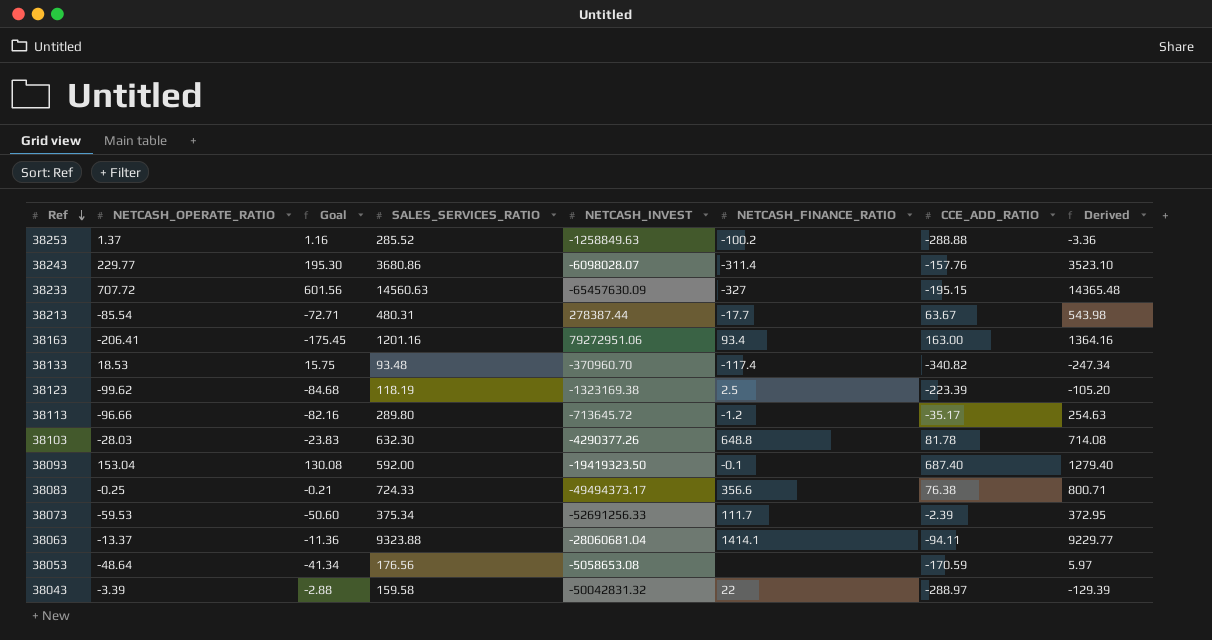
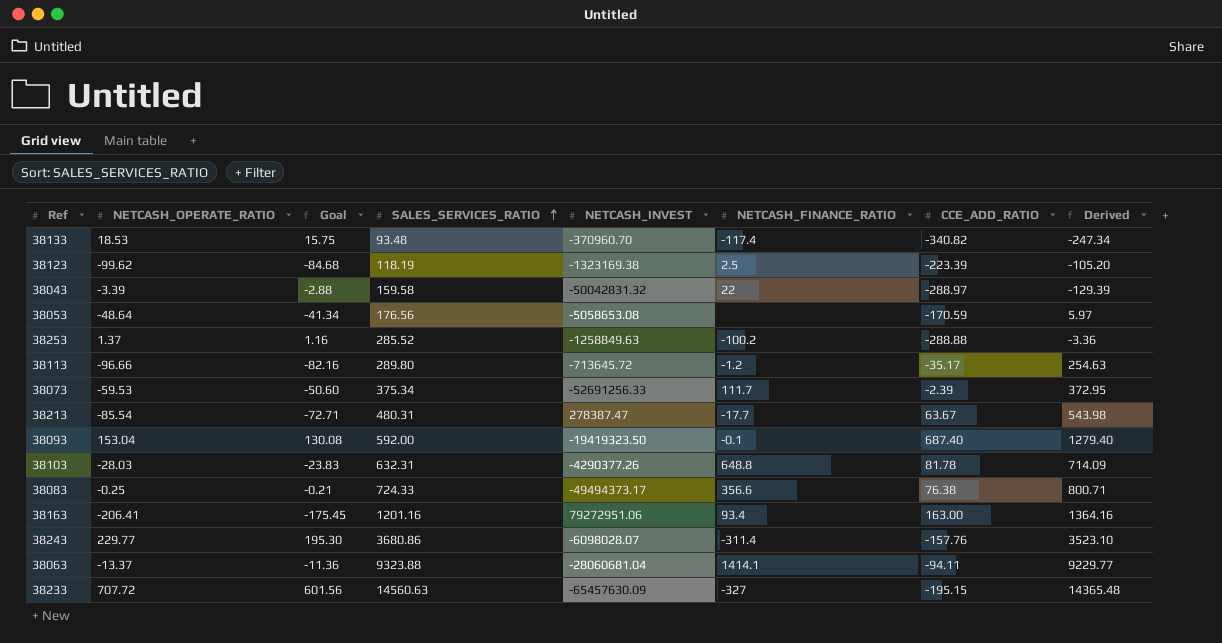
row order: Ref descending -> SALES_SERVICES_RATIO ascending
38213 | NETCASH_INVEST: 278387.44 -> 278387.47
38103 | SALES_SERVICES_RATIO: 632.30 -> 632.31
38103 | Derived: 714.08 -> 714.09

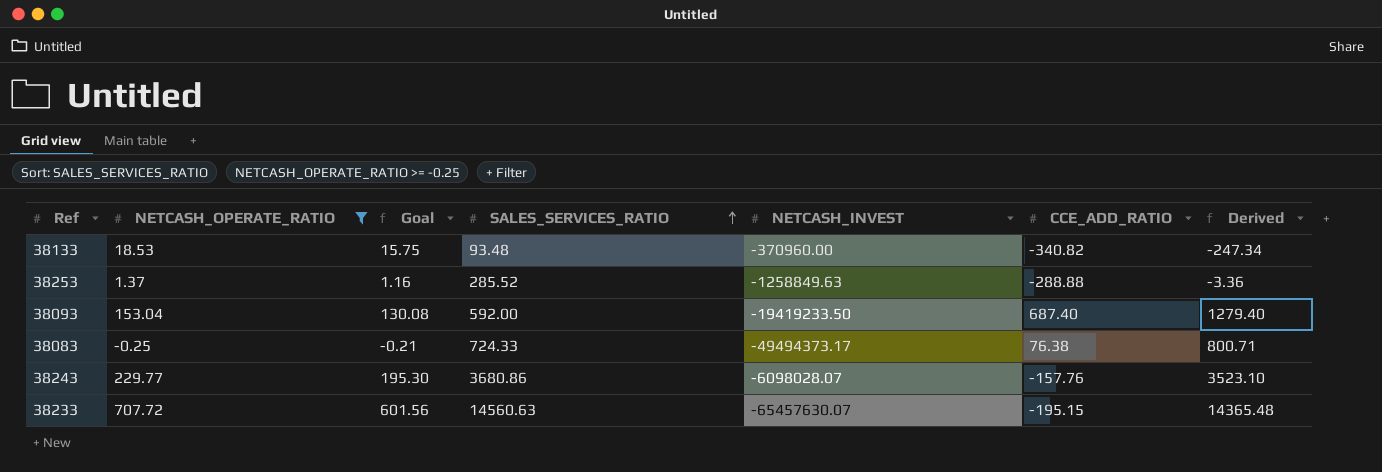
filter: none -> NETCASH_OPERATE_RATIO >= -0.25
column NETCASH_FINANCE_RATIO | position: 6 -> none
38133 | NETCASH_INVEST: -370960.70 -> -370960.00
38093 | NETCASH_INVEST: -19419323.50 -> -19419233.50
38233 | NETCASH_INVEST: -65457630.09 -> -65457630.07

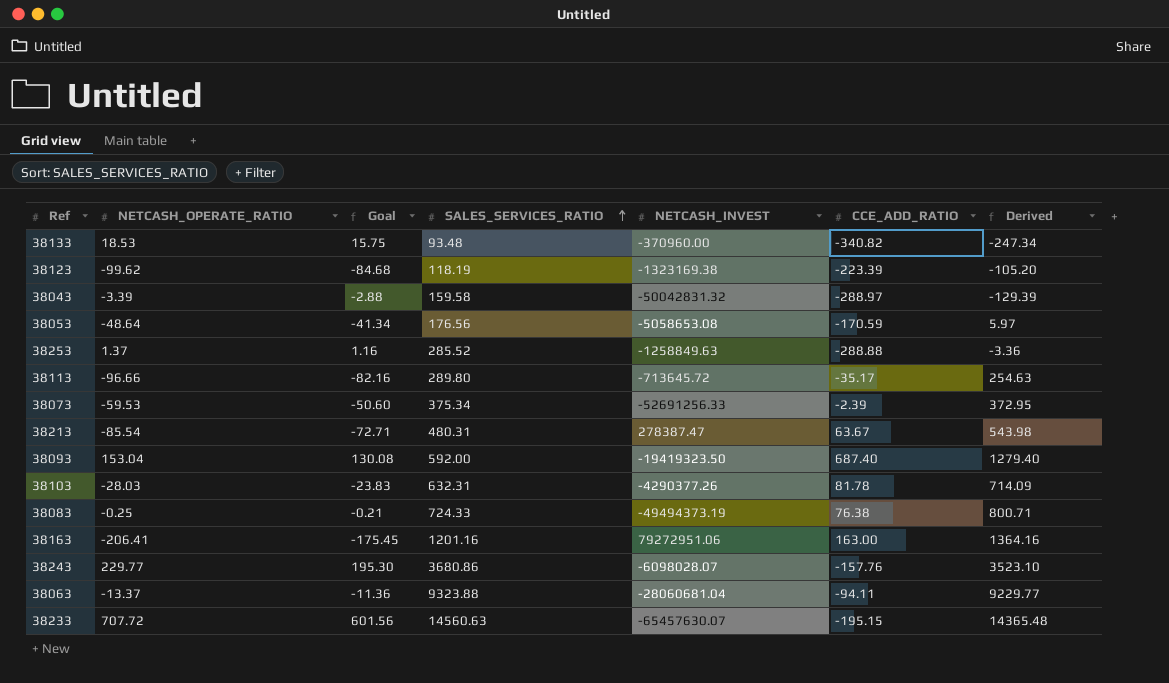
filter: NETCASH_OPERATE_RATIO >= -0.25 -> none
38093 | NETCASH_INVEST: -19419233.50 -> -19419323.50
38083 | NETCASH_INVEST: -49494373.17 -> -49494373.19

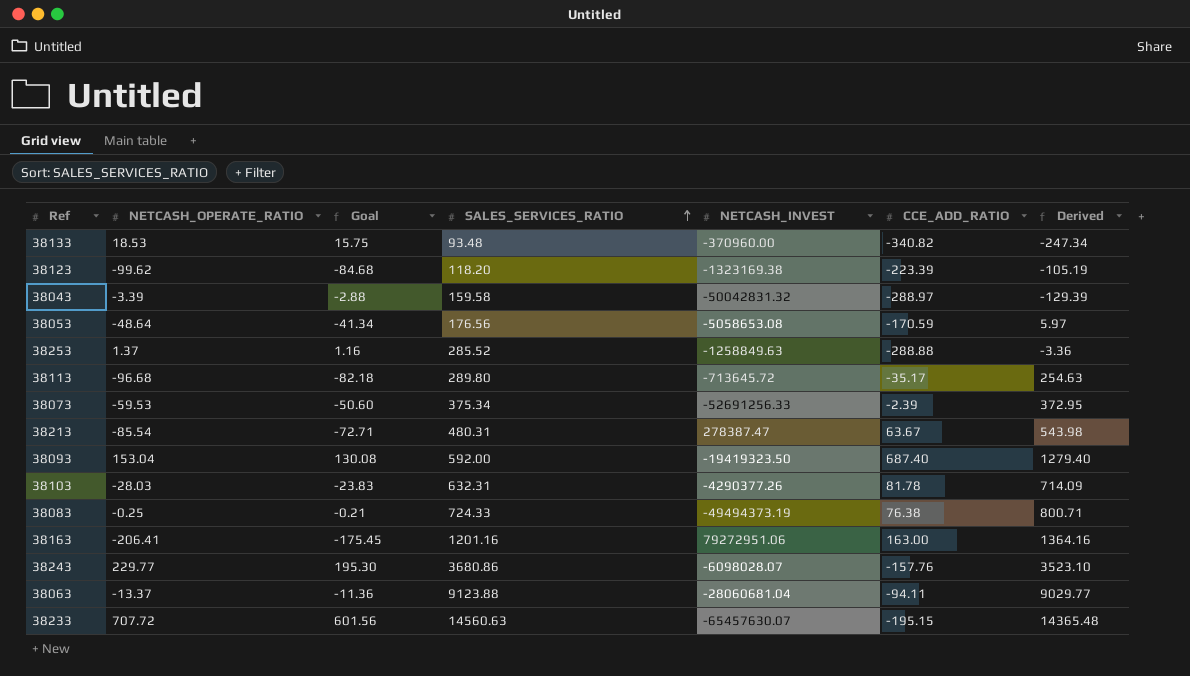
38123 | SALES_SERVICES_RATIO: 118.19 -> 118.20
38123 | Derived: -105.20 -> -105.19
38113 | NETCASH_OPERATE_RATIO: -96.66 -> -96.68
38113 | Goal: -82.16 -> -82.18
38063 | SALES_SERVICES_RATIO: 9323.88 -> 9123.88
38063 | Derived: 9229.77 -> 9029.77

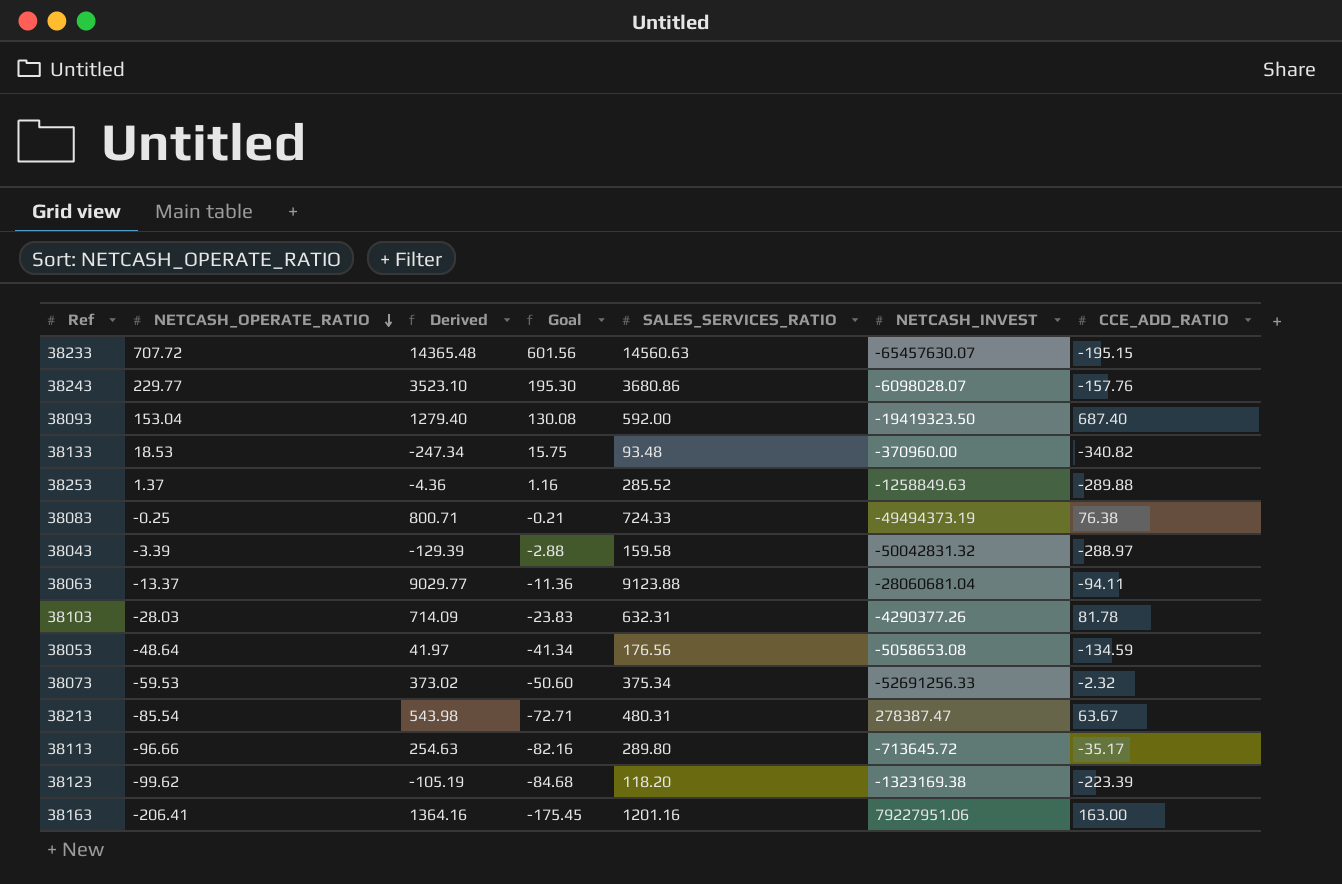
row order: SALES_SERVICES_RATIO ascending -> NETCASH_OPERATE_RATIO descending
column Derived | position: 7 -> 3
38253 | Derived: -3.36 -> -4.36
38253 | CCE_ADD_RATIO: -288.88 -> -289.88
38053 | Derived: 5.97 -> 41.97
38053 | CCE_ADD_RATIO: -170.59 -> -134.59
38073 | Derived: 372.95 -> 373.02
38073 | CCE_ADD_RATIO: -2.39 -> -2.32
38113 | NETCASH_OPERATE_RATIO: -96.68 -> -96.66
38113 | Goal: -82.18 -> -82.16
38163 | NETCASH_INVEST: 79272951.06 -> 79227951.06

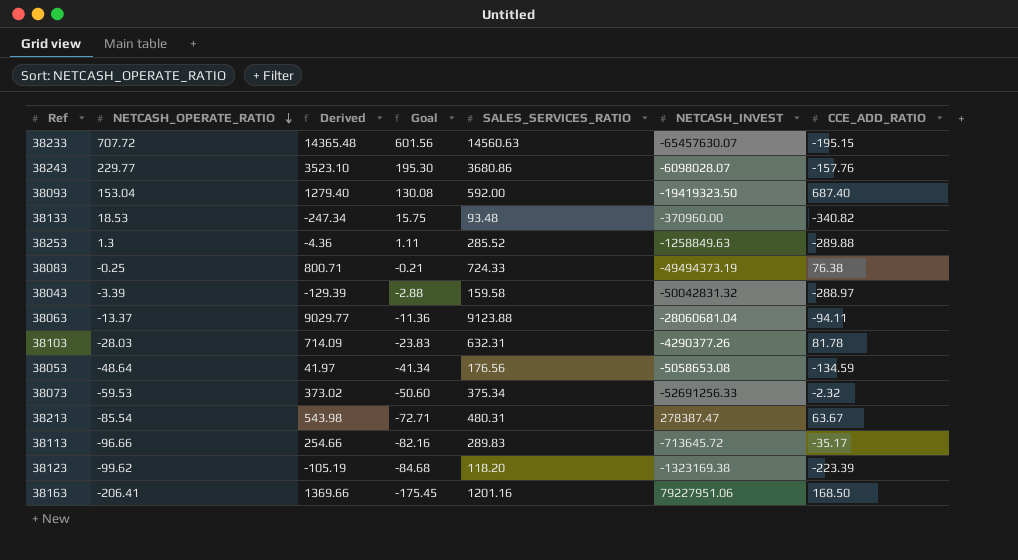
38253 | NETCASH_OPERATE_RATIO: 1.37 -> 1.3
38253 | Goal: 1.16 -> 1.11
38113 | Derived: 254.63 -> 254.66
38113 | SALES_SERVICES_RATIO: 289.80 -> 289.83
38163 | Derived: 1364.16 -> 1369.66
38163 | CCE_ADD_RATIO: 163.00 -> 168.50

